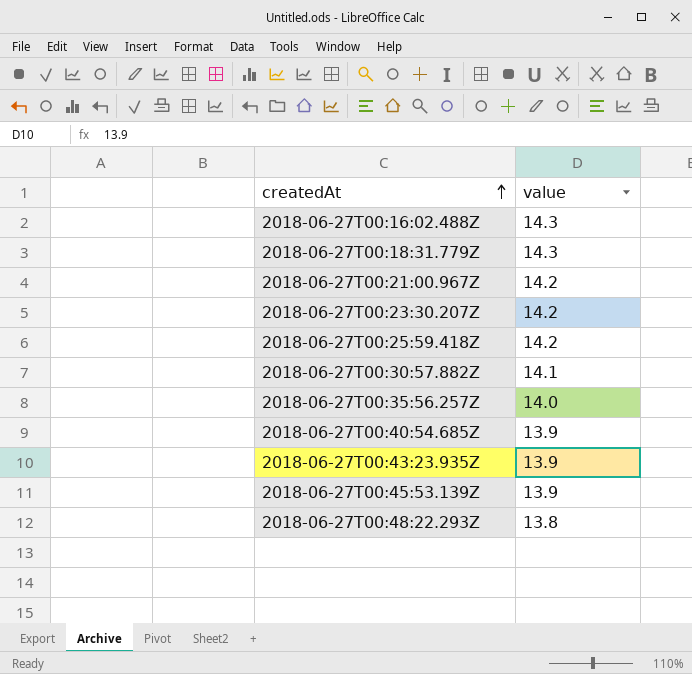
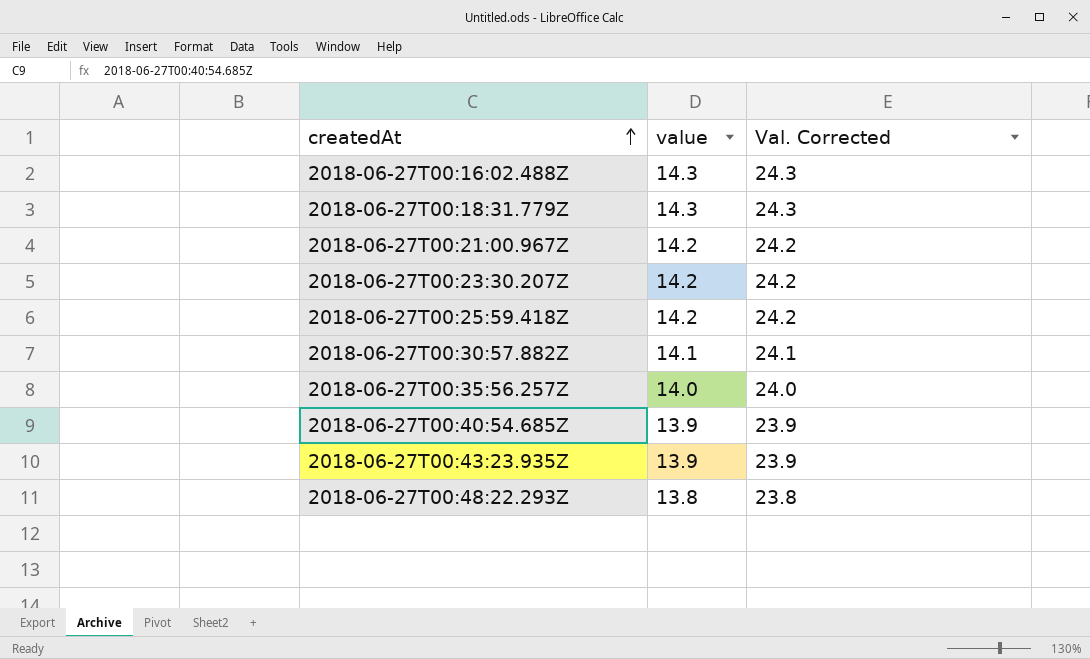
column Val. Corrected | formula: none -> [value] + 10
row 2018-06-27T00:45:53.139Z: 13.9 -> none

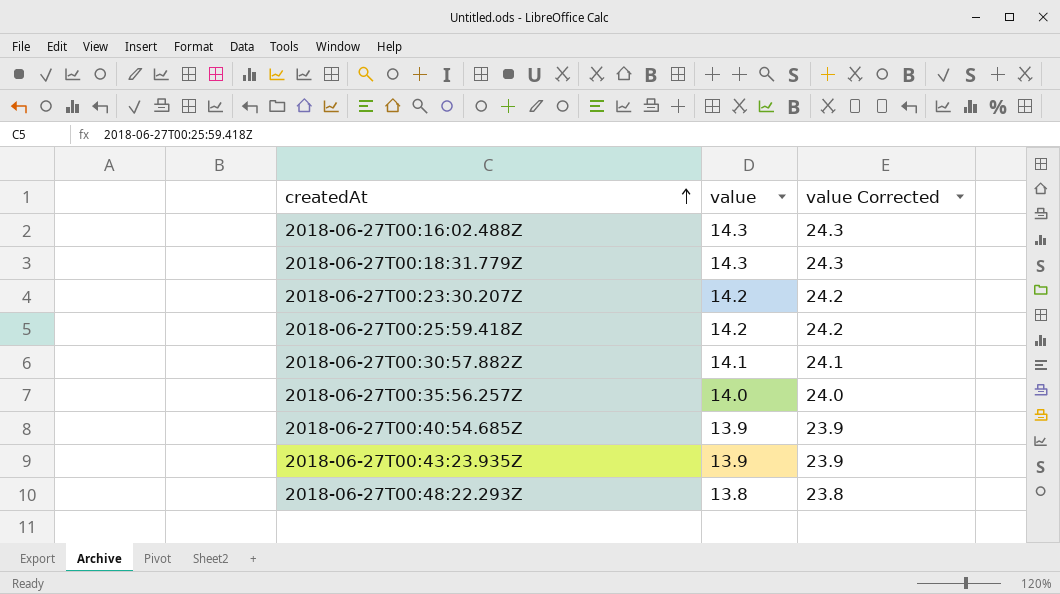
column name: Val. Corrected -> value Corrected
row 2018-06-27T00:21:00.967Z: 14.2 | 24.2 -> none

